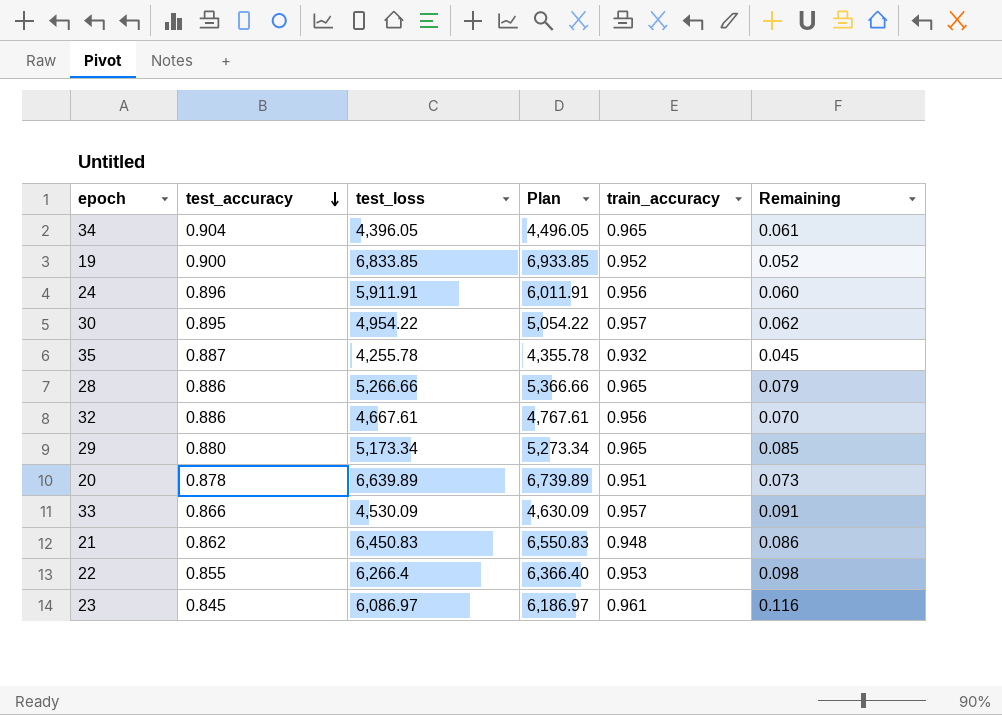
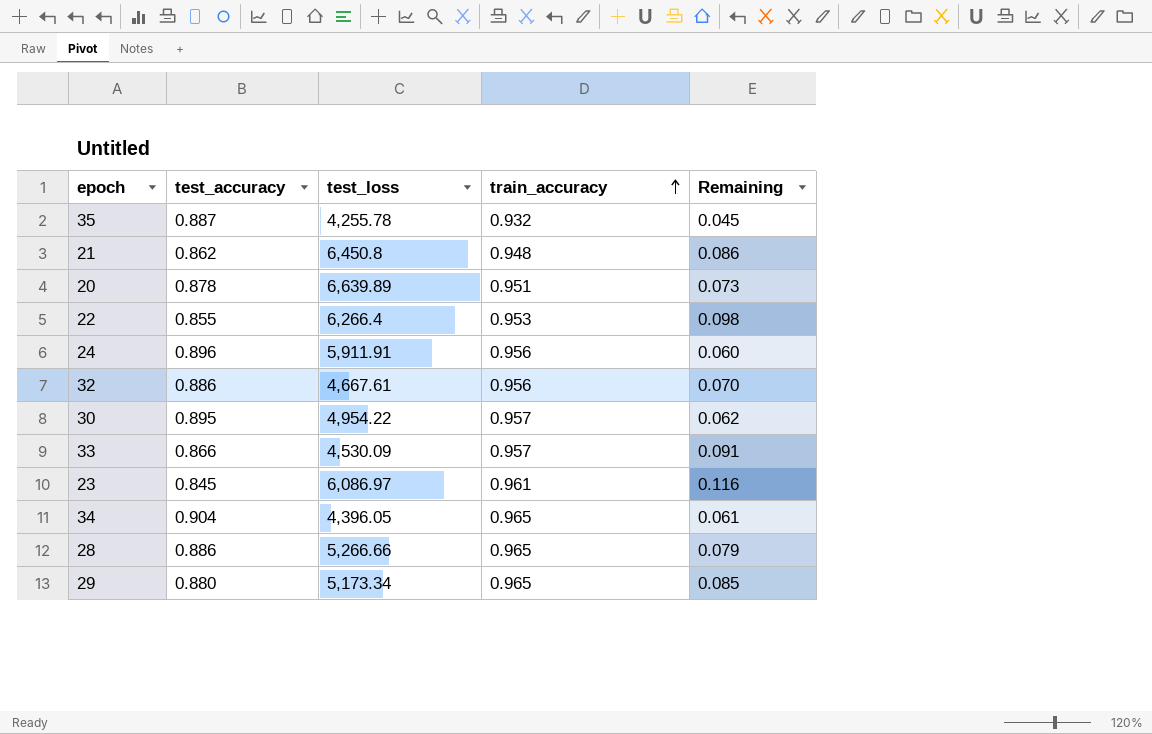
row order: test_accuracy descending -> train_accuracy ascending
column Plan | formula: [test_loss] + 100 -> none
row 19: 0.900 | 6,833.85 | 6,933.85 | 0.952 | 0.052 -> none
21 | test_loss: 6,450.83 -> 6,450.8

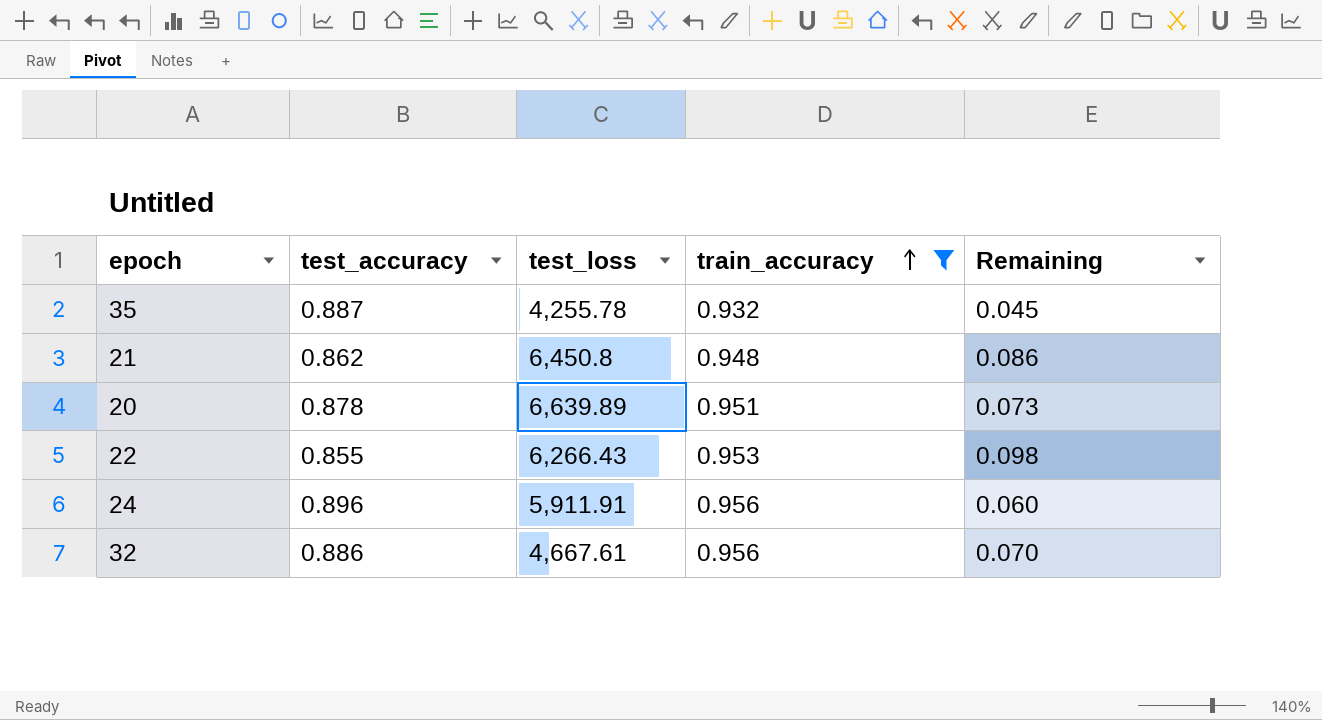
filter: none -> train_accuracy <= 0.956
22 | test_loss: 6,266.4 -> 6,266.43

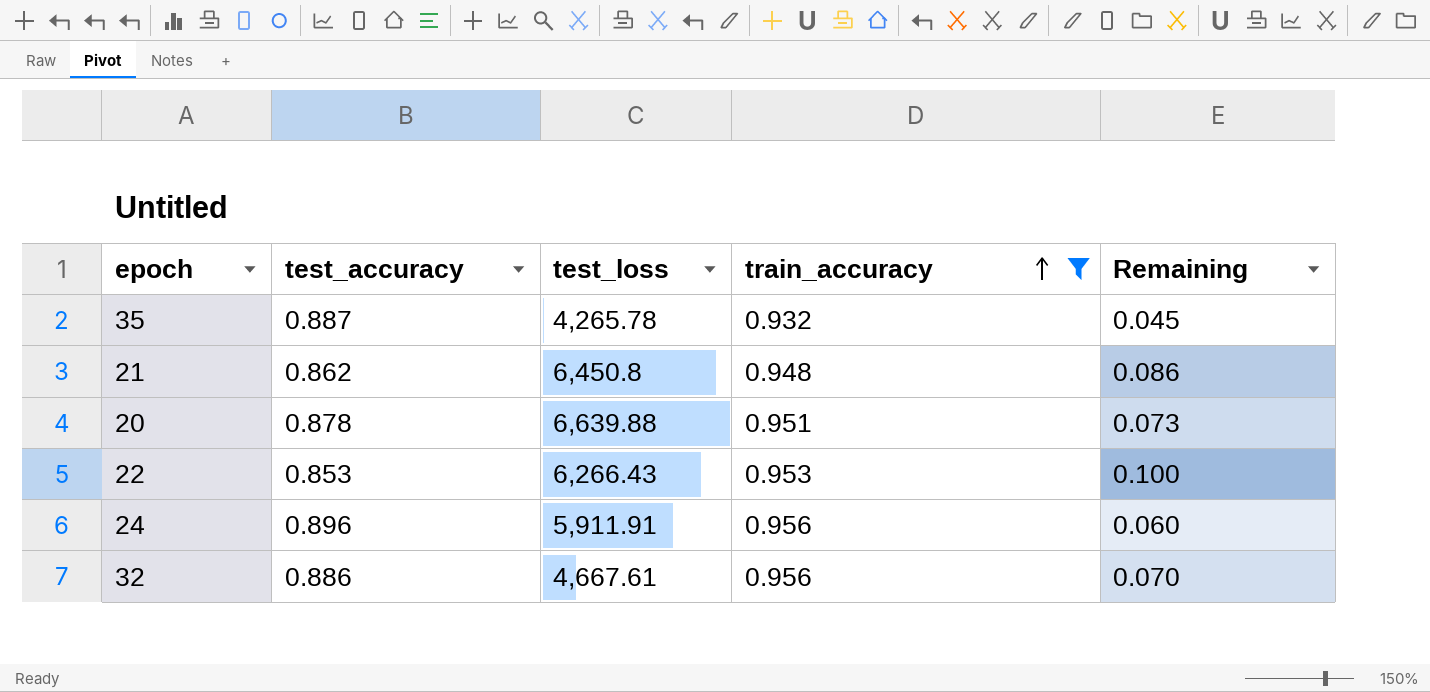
35 | test_loss: 4,255.78 -> 4,265.78
20 | test_loss: 6,639.89 -> 6,639.88
22 | test_accuracy: 0.855 -> 0.853
22 | Remaining: 0.098 -> 0.100

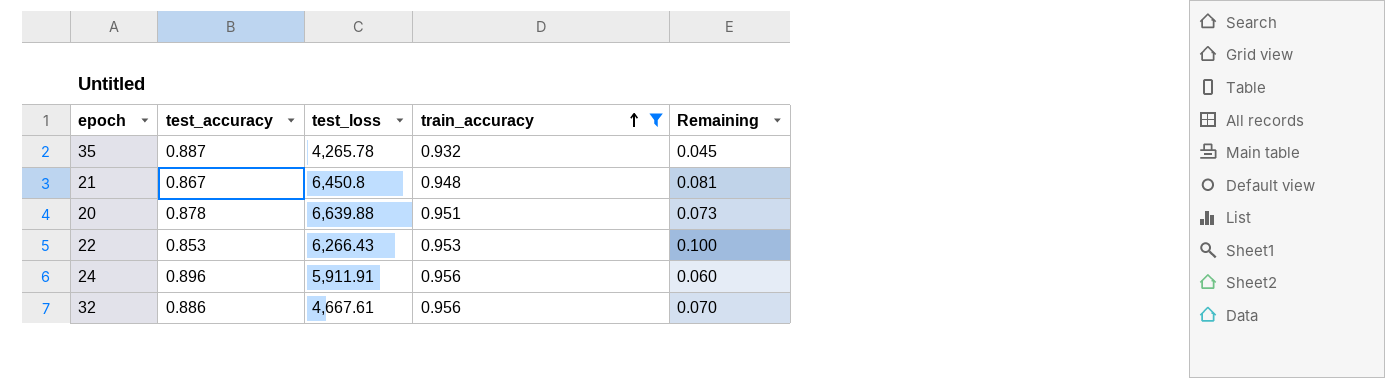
21 | test_accuracy: 0.862 -> 0.867
21 | Remaining: 0.086 -> 0.081

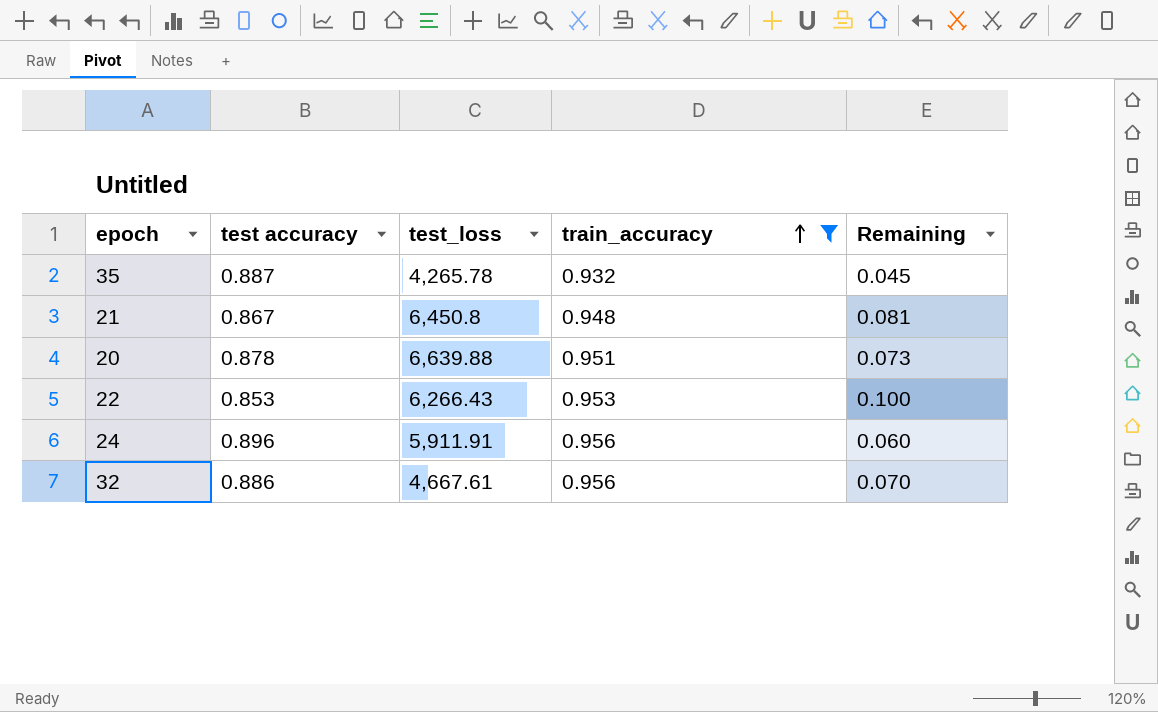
column name: test_accuracy -> test accuracy

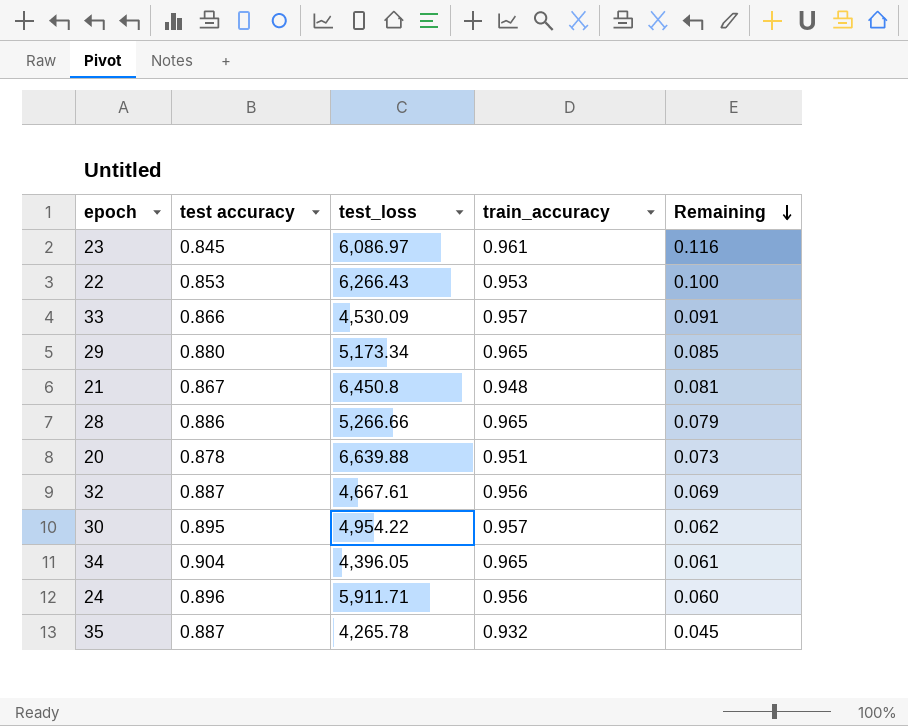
filter: train_accuracy <= 0.956 -> none
row order: train_accuracy ascending -> Remaining descending
32 | test accuracy: 0.886 -> 0.887
32 | Remaining: 0.070 -> 0.069
24 | test_loss: 5,911.91 -> 5,911.71

